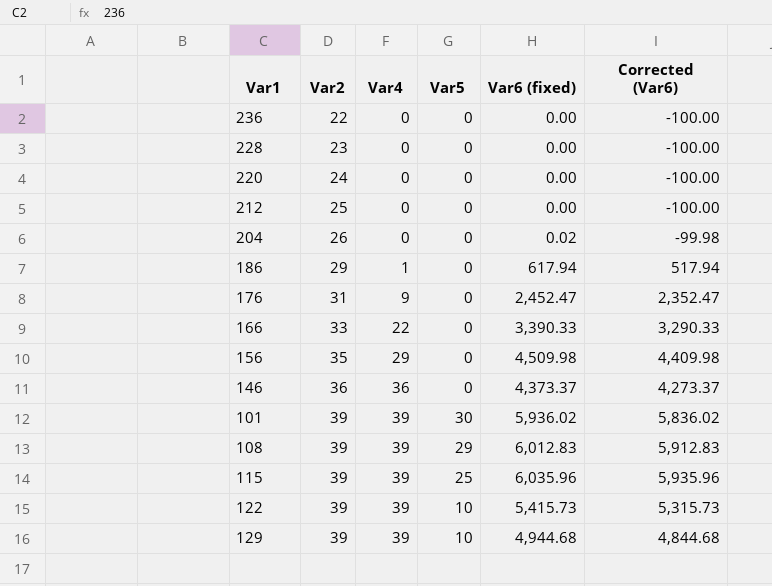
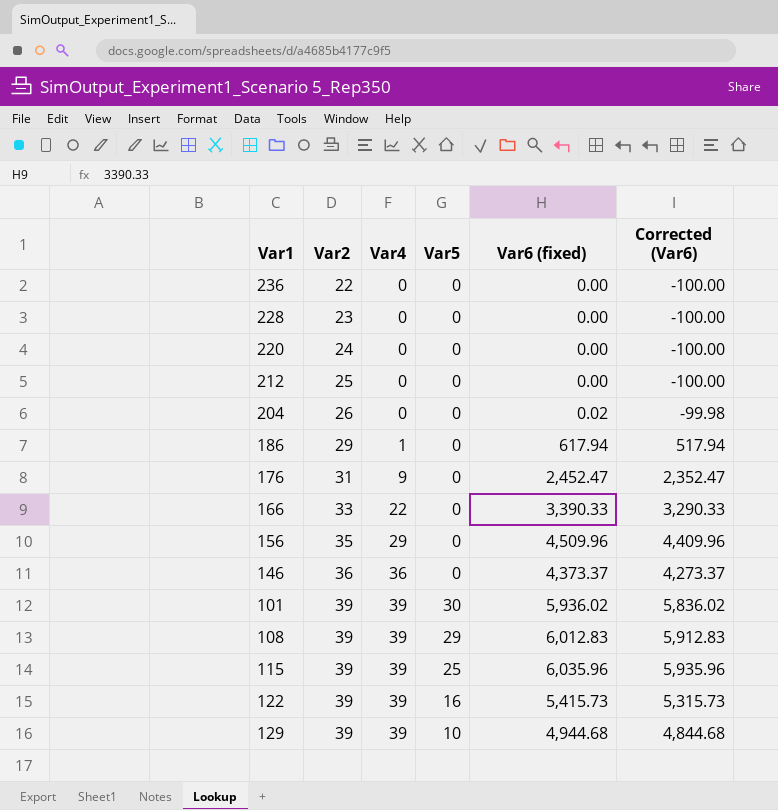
156 | Var6 (fixed): 4,509.98 -> 4,509.96
156 | Corrected (Var6): 4,409.98 -> 4,409.96
122 | Var5: 10 -> 16

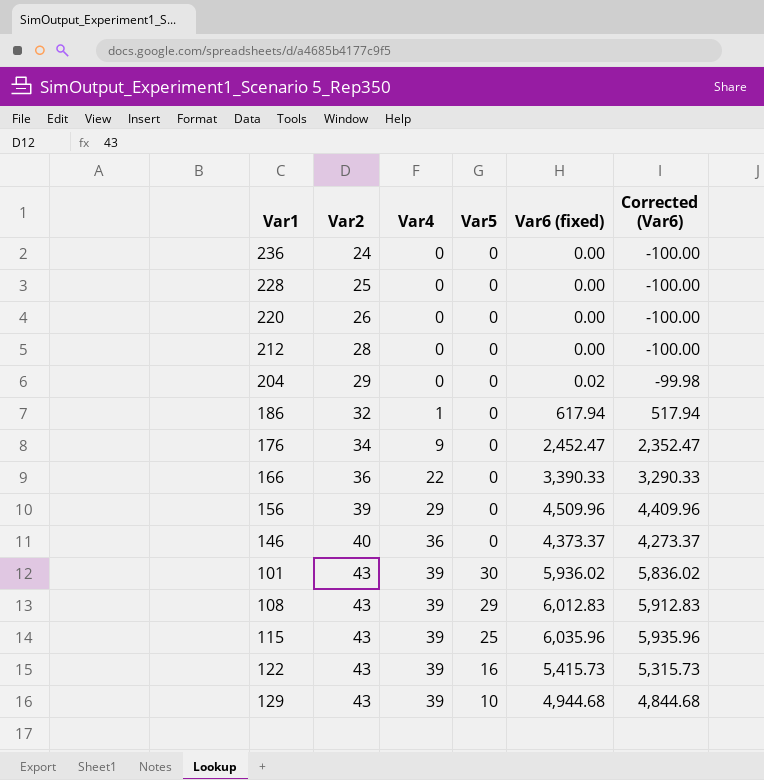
236 | Var2: 22 -> 24
228 | Var2: 23 -> 25
220 | Var2: 24 -> 26
212 | Var2: 25 -> 28
204 | Var2: 26 -> 29
186 | Var2: 29 -> 32
176 | Var2: 31 -> 34
166 | Var2: 33 -> 36
156 | Var2: 35 -> 39
146 | Var2: 36 -> 40
101 | Var2: 39 -> 43
108 | Var2: 39 -> 43
115 | Var2: 39 -> 43
122 | Var2: 39 -> 43
129 | Var2: 39 -> 43

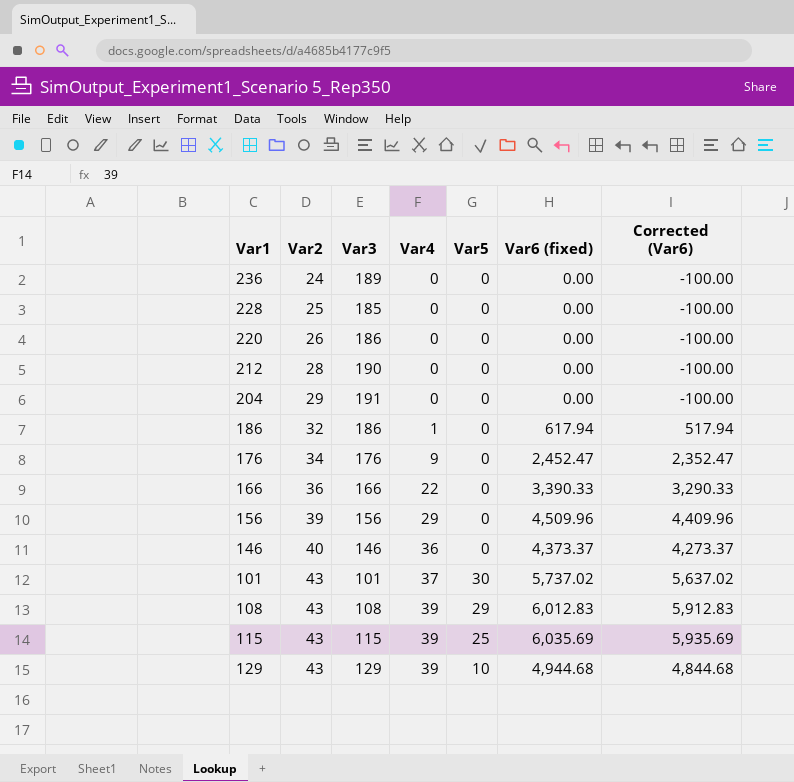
column Var3 | position: none -> 3
row 122: 43 | 39 | 16 | 5,415.73 | 5,315.73 -> none
204 | Var6 (fixed): 0.02 -> 0.00
204 | Corrected (Var6): -99.98 -> -100.00
101 | Var4: 39 -> 37
101 | Var6 (fixed): 5,936.02 -> 5,737.02
101 | Corrected (Var6): 5,836.02 -> 5,637.02
115 | Var6 (fixed): 6,035.96 -> 6,035.69
115 | Corrected (Var6): 5,935.96 -> 5,935.69

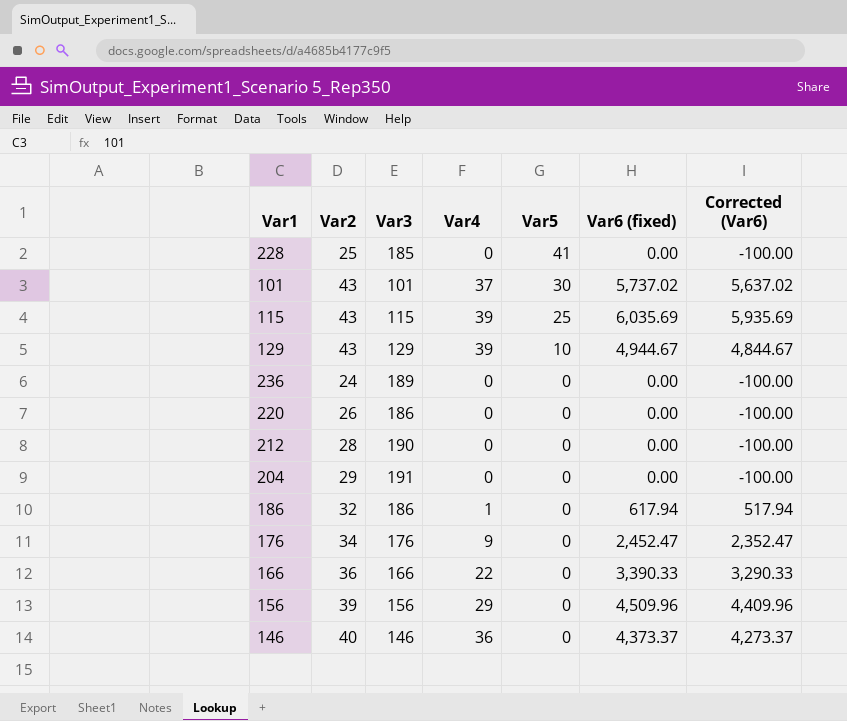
row order: Var2 ascending -> Var5 descending
row 108: 43 | 108 | 39 | 29 | 6,012.83 | 5,912.83 -> none
228 | Var5: 0 -> 41
129 | Var6 (fixed): 4,944.68 -> 4,944.67
129 | Corrected (Var6): 4,844.68 -> 4,844.67

